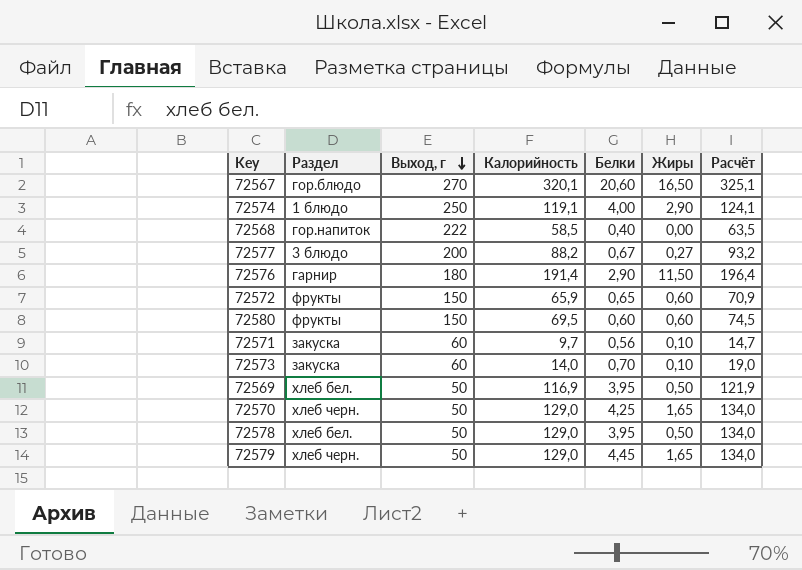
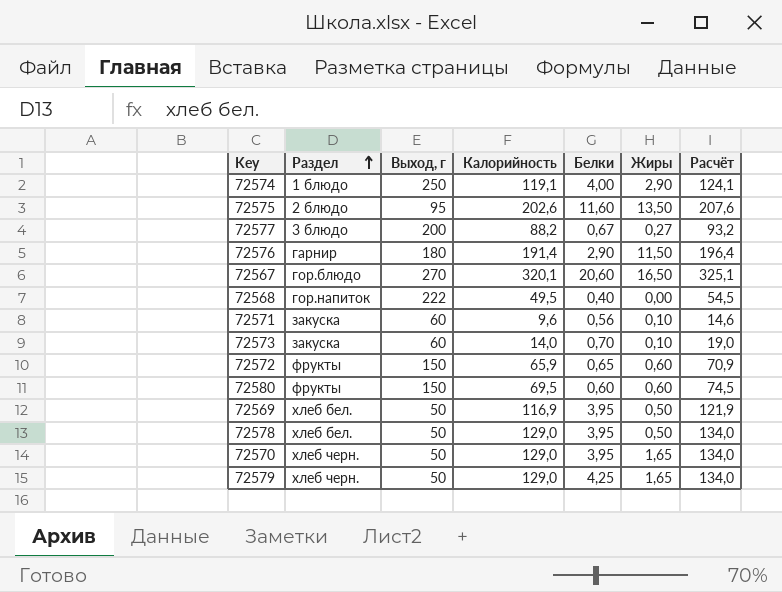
row order: Выход, г descending -> Раздел ascending
row 72575: none -> 2 блюдо | 95 | 202,6 | 11,60 | 13,50 | 207,6
72568 | Калорийность: 58,5 -> 49,5
72568 | Расчёт: 63,5 -> 54,5
72571 | Калорийность: 9,7 -> 9,6
72571 | Расчёт: 14,7 -> 14,6
72570 | Белки: 4,25 -> 3,95
72579 | Белки: 4,45 -> 4,25

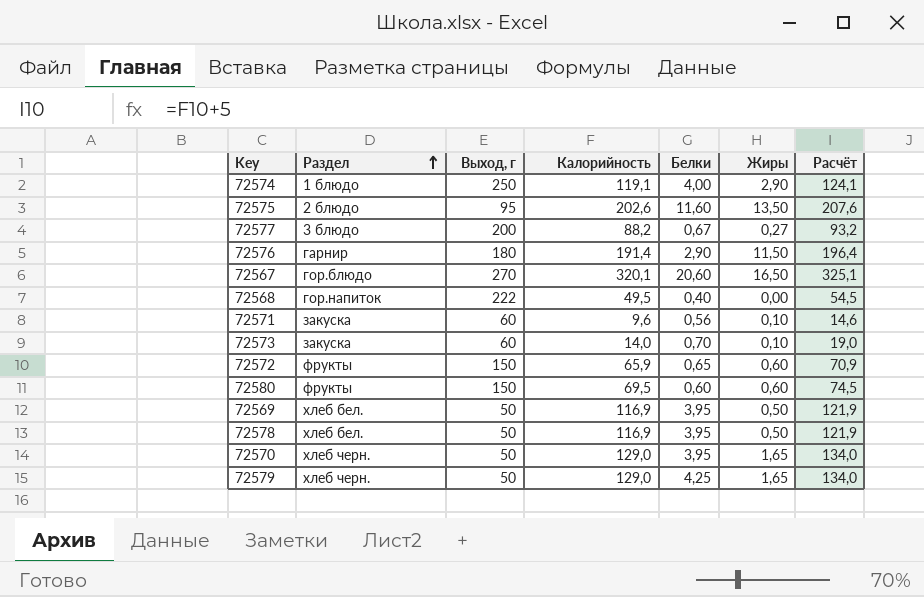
72578 | Калорийность: 129,0 -> 116,9
72578 | Расчёт: 134,0 -> 121,9

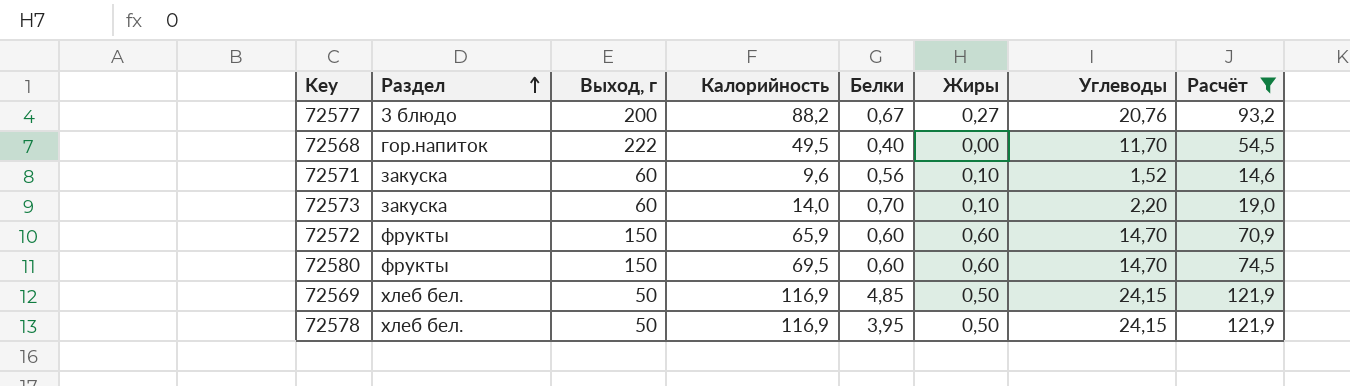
filter: none -> Расчёт <= 121,9
column Углеводы | position: none -> 7
72572 | Белки: 0,65 -> 0,60
72569 | Белки: 3,95 -> 4,85

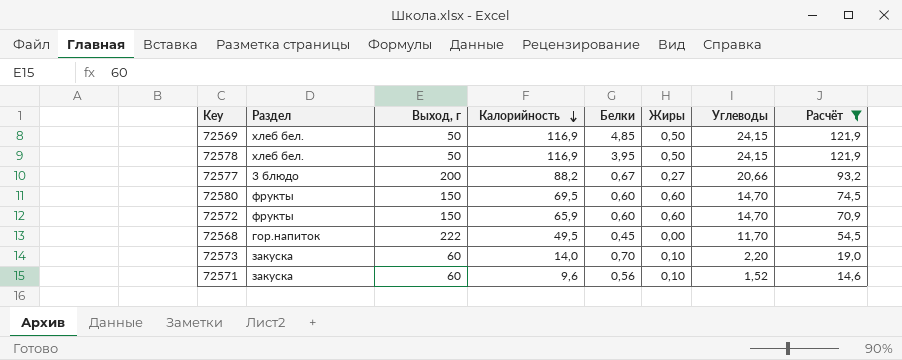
row order: Раздел ascending -> Калорийность descending
72577 | Углеводы: 20,76 -> 20,66
72568 | Белки: 0,40 -> 0,45

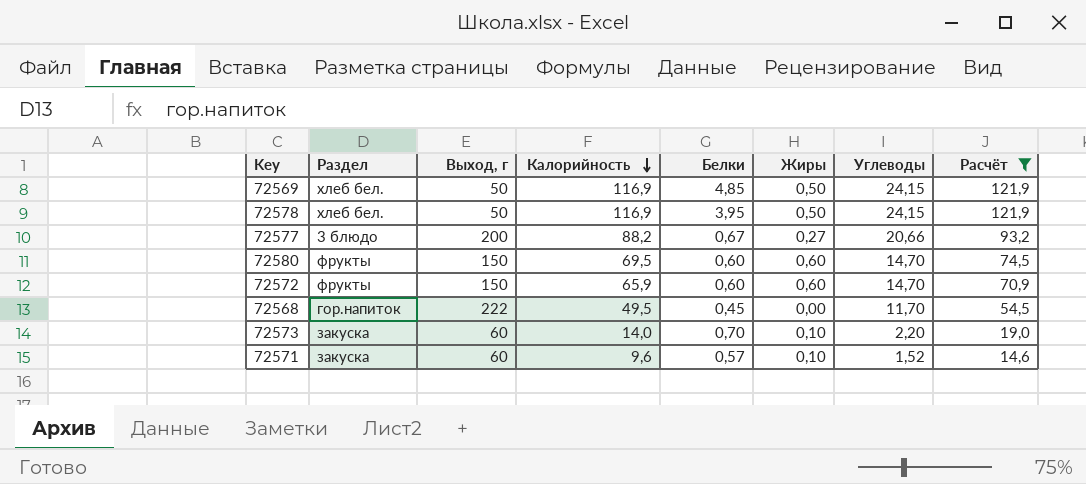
72571 | Белки: 0,56 -> 0,57

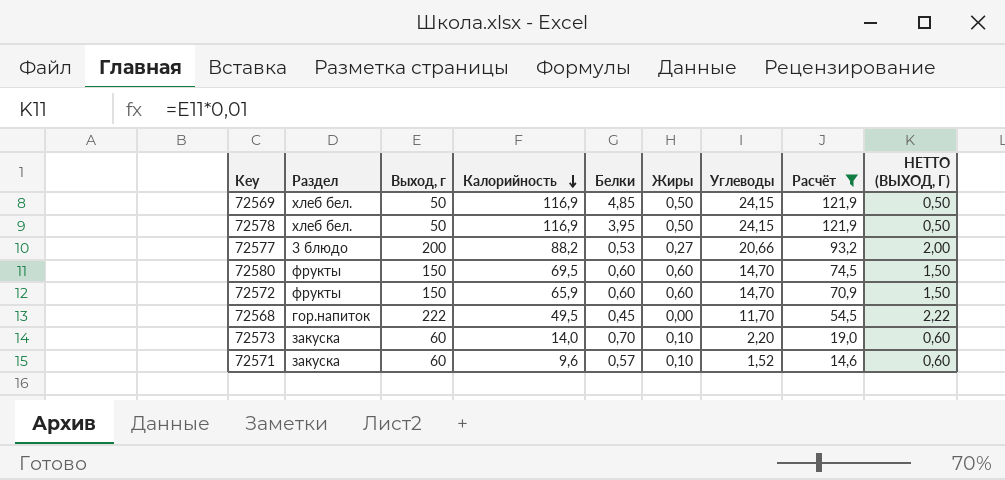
column НЕТТО (ВЫХОД, Г) | formula: none -> [Выход, г] * 0,01
72577 | Белки: 0,67 -> 0,53

